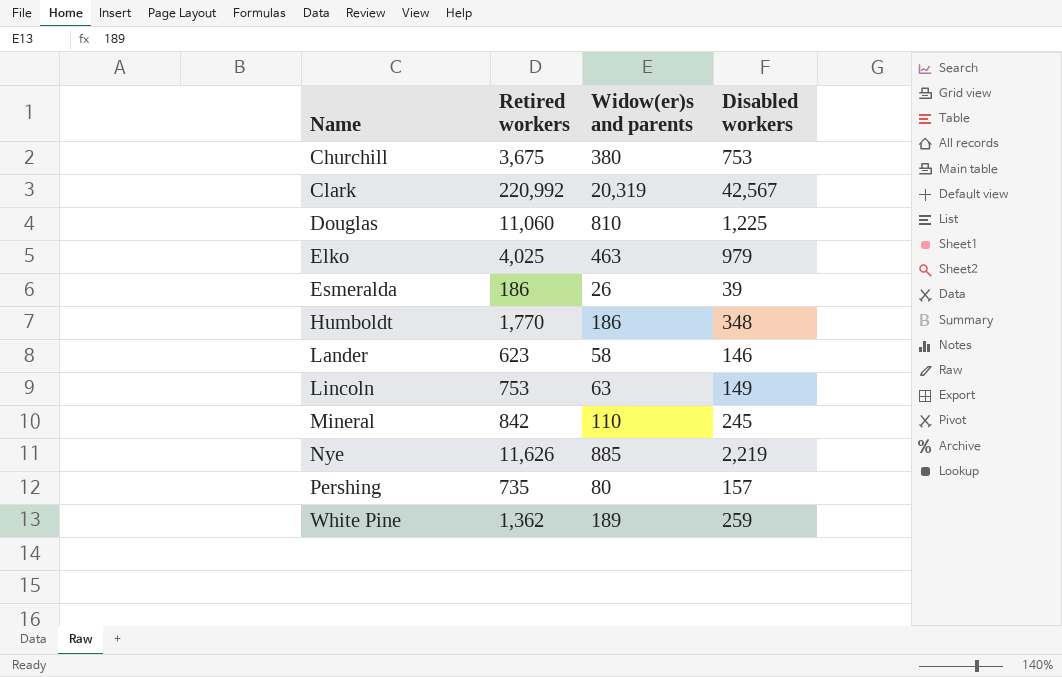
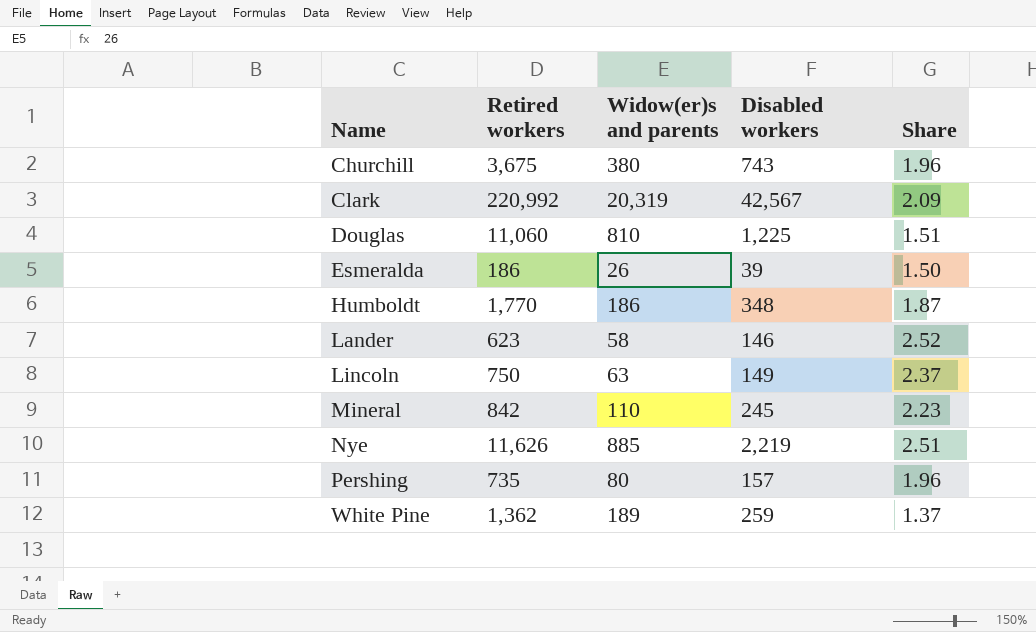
column Share | formula: none -> [Disabled workers] / [Widow(er)s and parents]
row Elko: 4,025 | 463 | 979 -> none
Churchill | Disabled workers: 753 -> 743
Lincoln | Retired workers: 753 -> 750

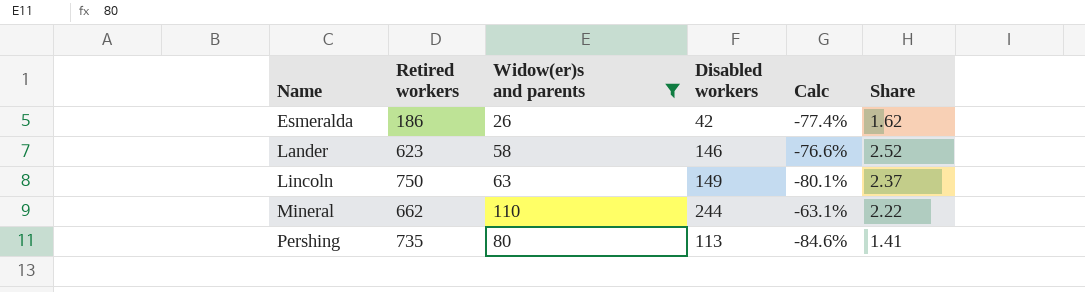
filter: none -> Widow(er)s and parents <= 110
column Calc | formula: none -> ([Disabled workers] - [Retired workers]) / [Retired workers]
Esmeralda | Disabled workers: 39 -> 42
Esmeralda | Share: 1.50 -> 1.62
Mineral | Retired workers: 842 -> 662
Mineral | Disabled workers: 245 -> 244
Mineral | Share: 2.23 -> 2.22
Pershing | Disabled workers: 157 -> 113
Pershing | Share: 1.96 -> 1.41

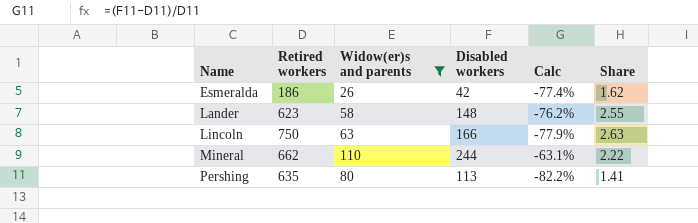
Lander | Disabled workers: 146 -> 148
Lander | Calc: -76.6% -> -76.2%
Lander | Share: 2.52 -> 2.55
Lincoln | Disabled workers: 149 -> 166
Lincoln | Calc: -80.1% -> -77.9%
Lincoln | Share: 2.37 -> 2.63
Pershing | Retired workers: 735 -> 635
Pershing | Calc: -84.6% -> -82.2%

